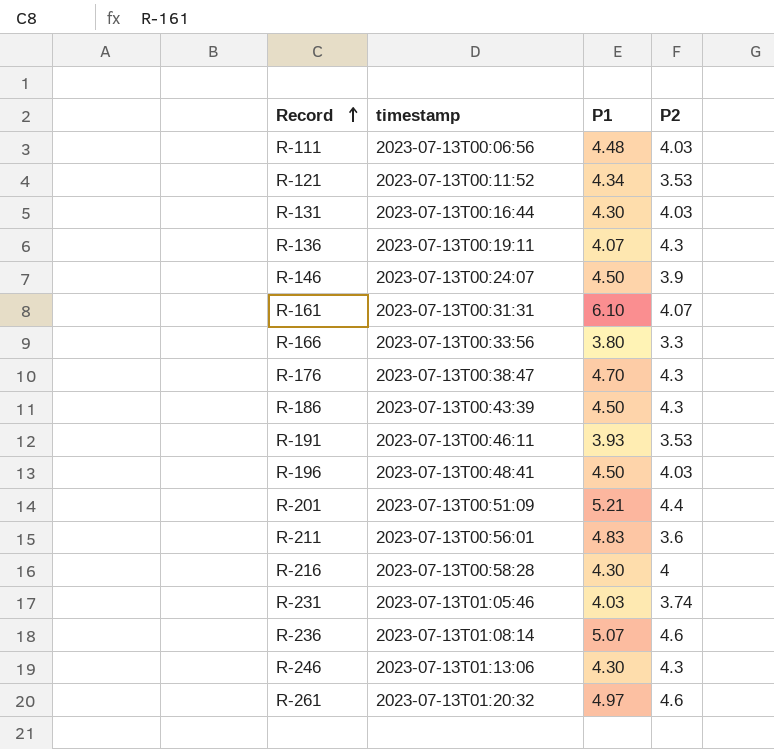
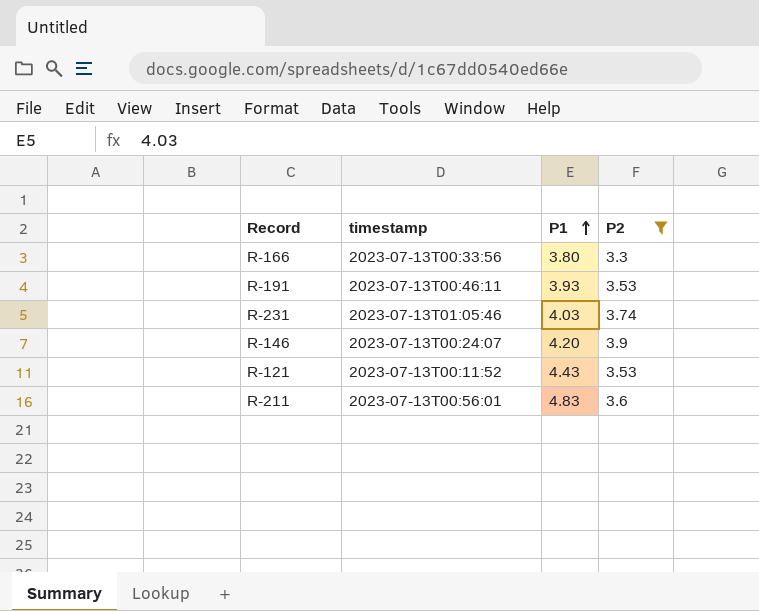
filter: none -> P2 <= 3.9
row order: Record ascending -> P1 ascending
R-146 | P1: 4.50 -> 4.20
R-121 | P1: 4.34 -> 4.43

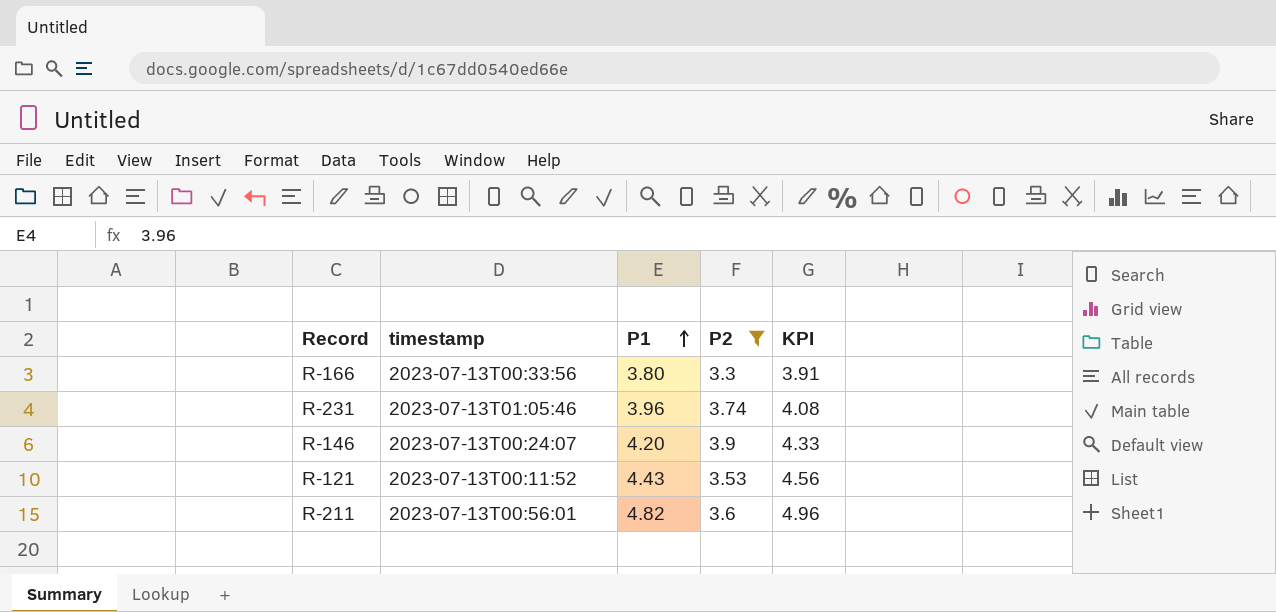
column KPI | formula: none -> [P1] * 1.03
row R-191: 2023-07-13T00:46:11 | 3.93 | 3.53 -> none
R-231 | P1: 4.03 -> 3.96
R-211 | P1: 4.83 -> 4.82

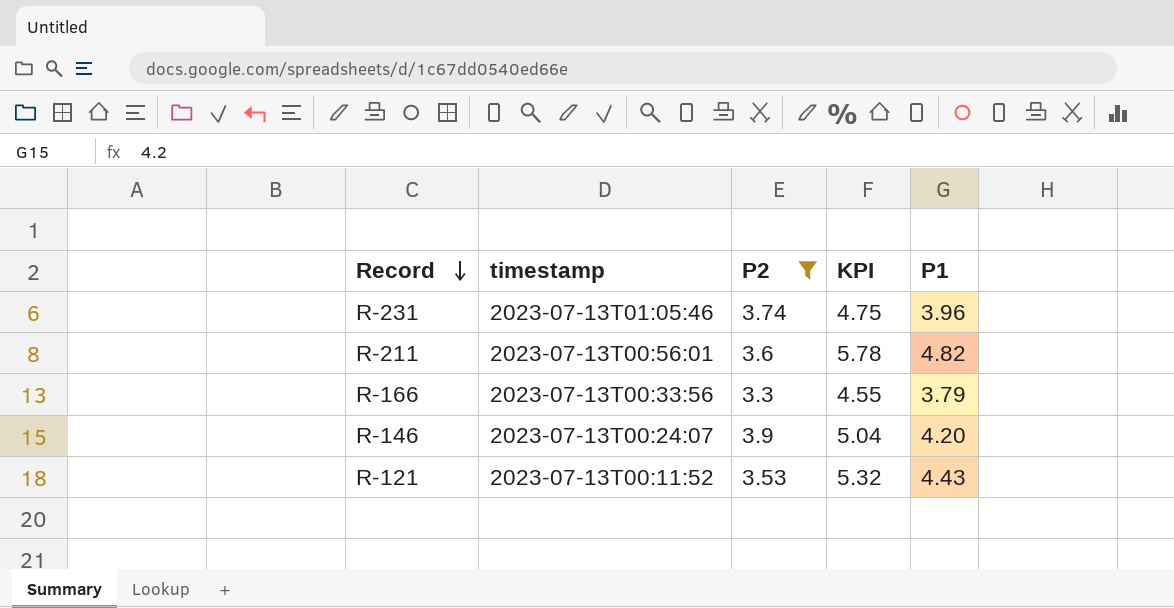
row order: P1 ascending -> Record descending
column KPI | formula: [P1] * 1.03 -> [P1] * 1.2
column P1 | position: 3 -> 5
R-166 | P1: 3.80 -> 3.79

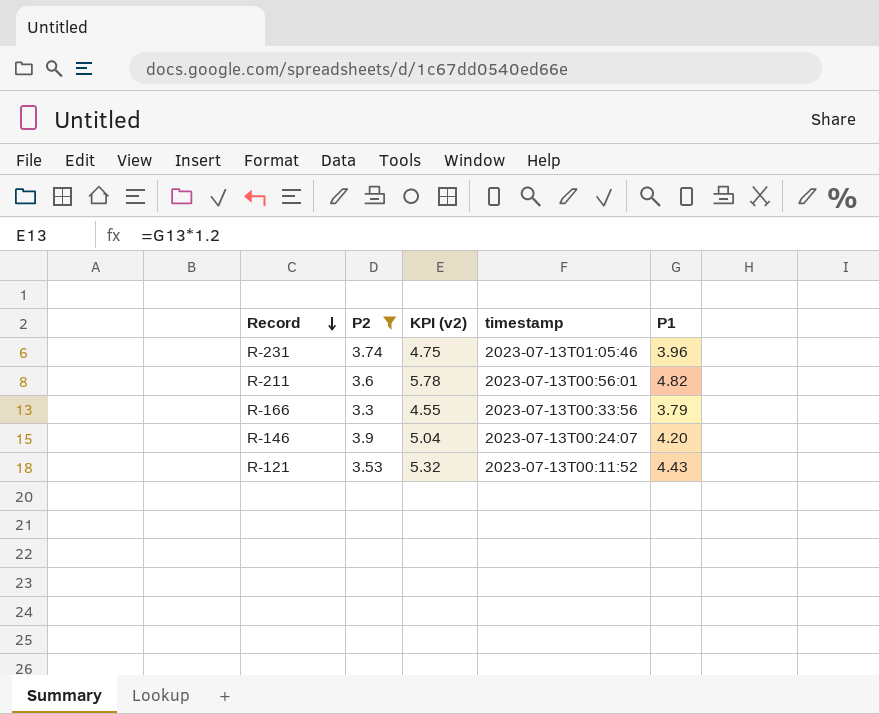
column name: KPI -> KPI (v2)
column timestamp | position: 2 -> 4

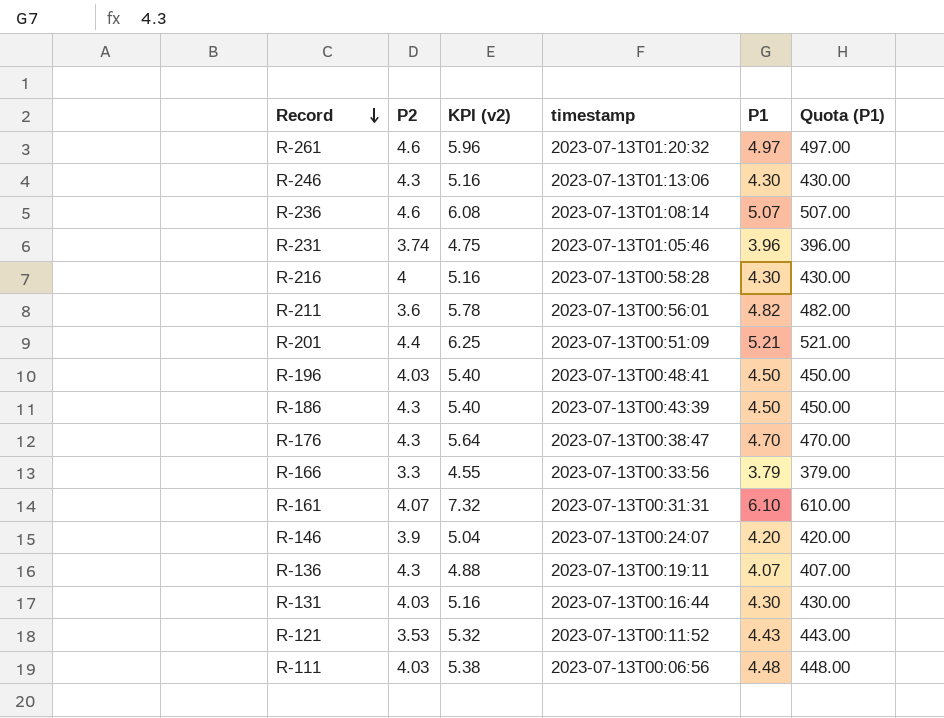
filter: P2 <= 3.9 -> none
column Quota (P1) | formula: none -> [P1] * 100

